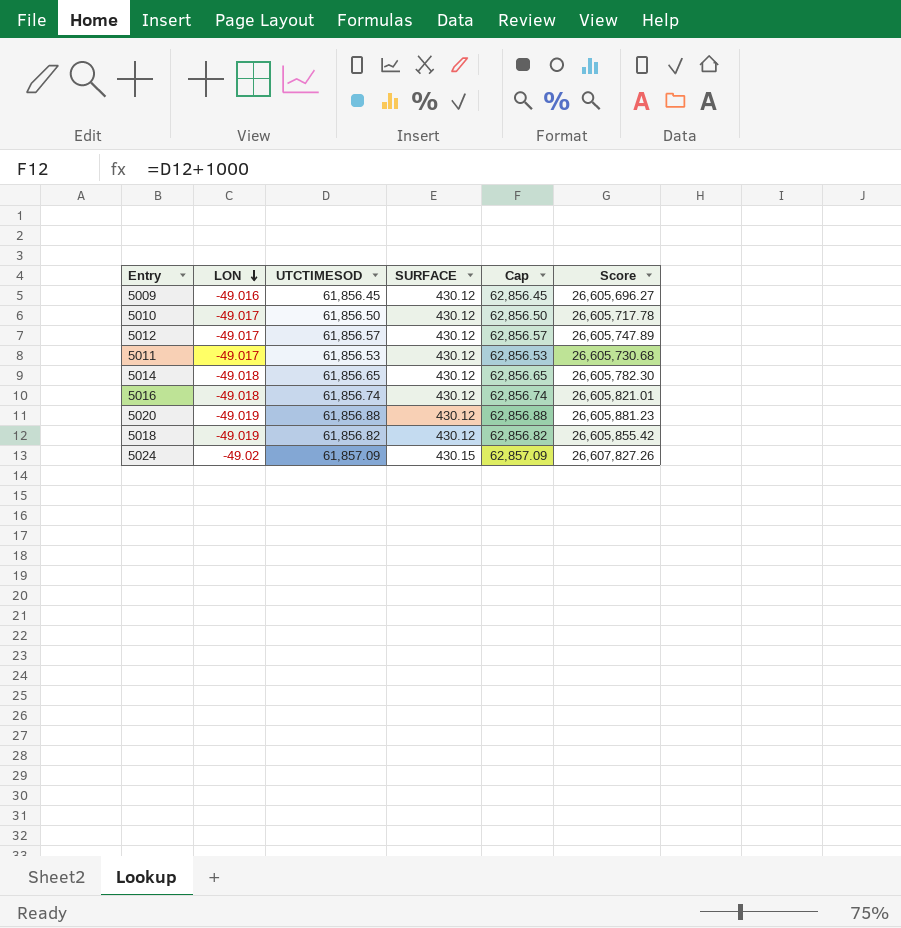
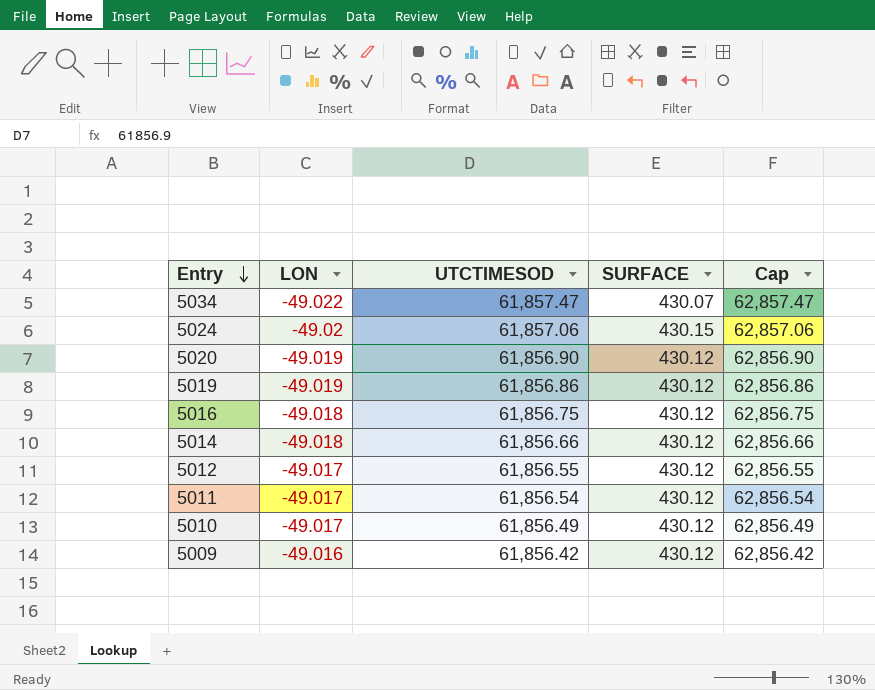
row order: LON descending -> Entry descending
column Score | formula: [UTCTIMESOD] * [SURFACE] -> none
row 5018: -49.019 | 61,856.82 | 430.12 | 62,856.82 | 26,605,855.42 -> none
row 5034: none -> -49.022 | 61,857.47 | 430.07 | 62,857.47
5024 | UTCTIMESOD: 61,857.09 -> 61,857.06
5024 | Cap: 62,857.09 -> 62,857.06
5020 | UTCTIMESOD: 61,856.88 -> 61,856.90
5020 | Cap: 62,856.88 -> 62,856.90
row 5019: none -> -49.019 | 61,856.86 | 430.12 | 62,856.86
5016 | UTCTIMESOD: 61,856.74 -> 61,856.75
5016 | Cap: 62,856.74 -> 62,856.75
5014 | UTCTIMESOD: 61,856.65 -> 61,856.66
5014 | Cap: 62,856.65 -> 62,856.66
5012 | UTCTIMESOD: 61,856.57 -> 61,856.55
5012 | Cap: 62,856.57 -> 62,856.55
5011 | UTCTIMESOD: 61,856.53 -> 61,856.54
5011 | Cap: 62,856.53 -> 62,856.54
5010 | UTCTIMESOD: 61,856.50 -> 61,856.49
5010 | Cap: 62,856.50 -> 62,856.49
5009 | UTCTIMESOD: 61,856.45 -> 61,856.42
5009 | Cap: 62,856.45 -> 62,856.42

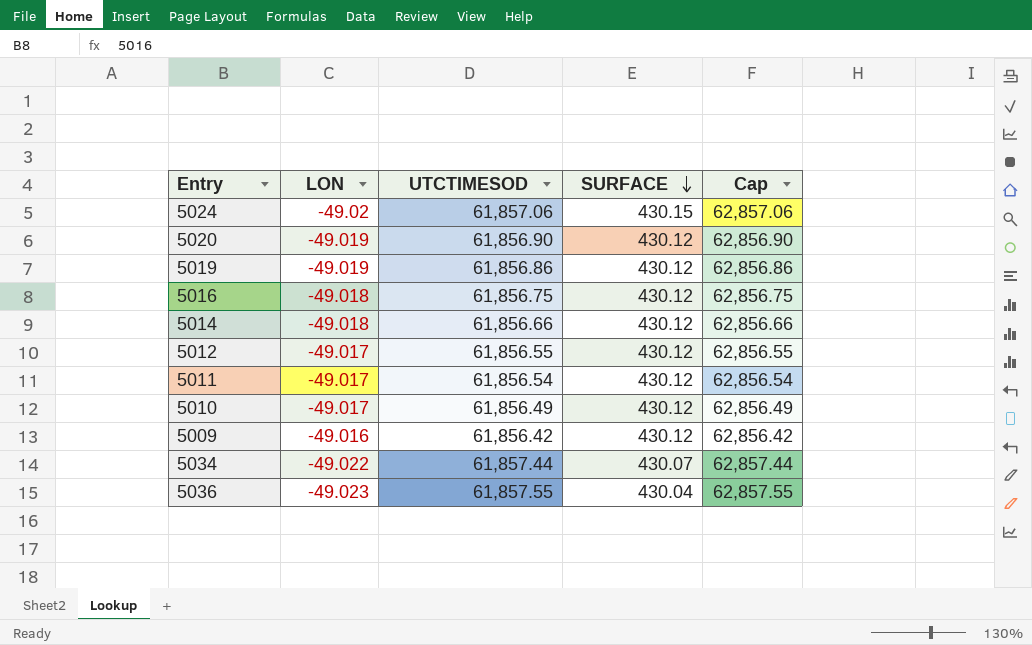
row order: Entry descending -> SURFACE descending
5034 | UTCTIMESOD: 61,857.47 -> 61,857.44
5034 | Cap: 62,857.47 -> 62,857.44
row 5036: none -> -49.023 | 61,857.55 | 430.04 | 62,857.55

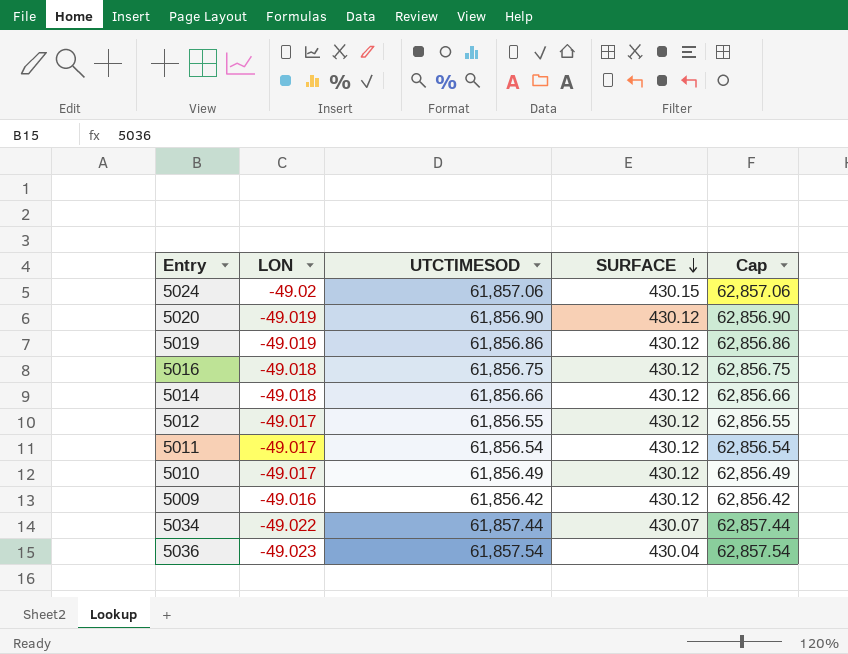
5036 | UTCTIMESOD: 61,857.55 -> 61,857.54
5036 | Cap: 62,857.55 -> 62,857.54

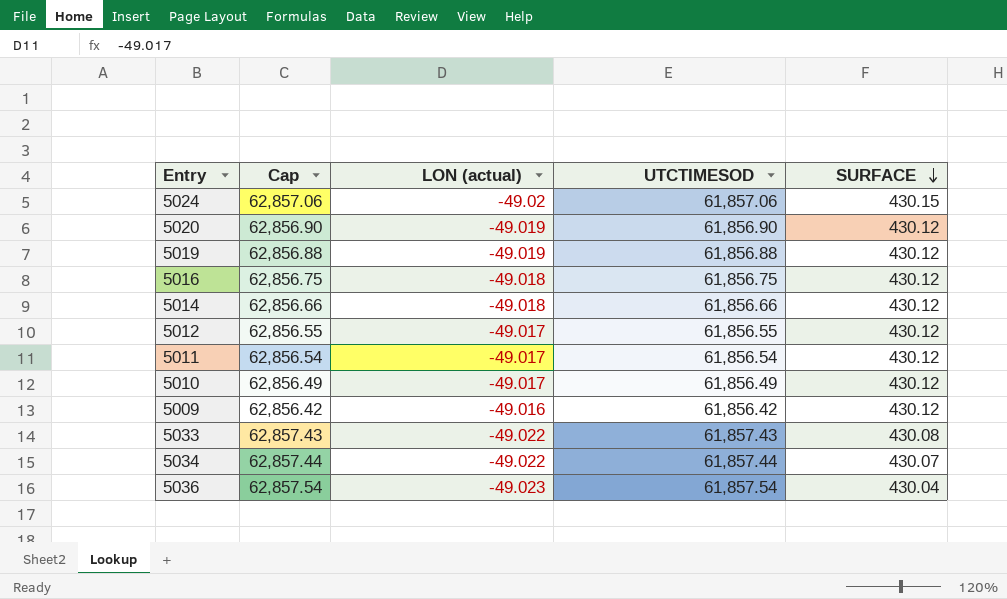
column Cap | position: 5 -> 2
column name: LON -> LON (actual)
5019 | Cap: 62,856.86 -> 62,856.88
5019 | UTCTIMESOD: 61,856.86 -> 61,856.88
row 5033: none -> 62,857.43 | -49.022 | 61,857.43 | 430.08

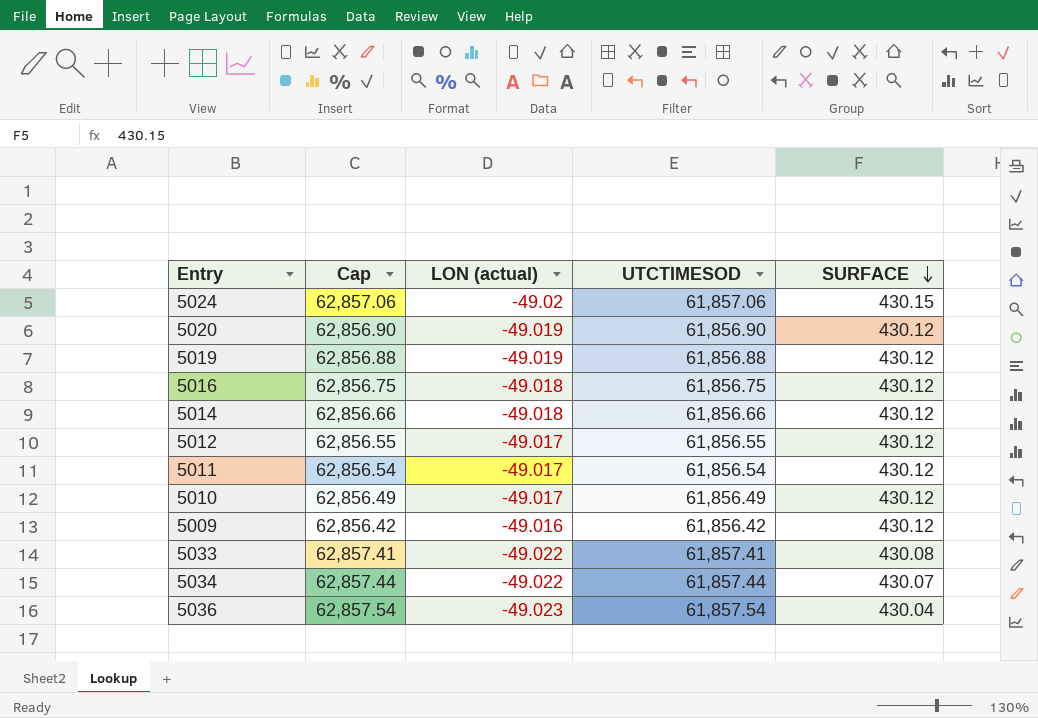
5033 | Cap: 62,857.43 -> 62,857.41
5033 | UTCTIMESOD: 61,857.43 -> 61,857.41

